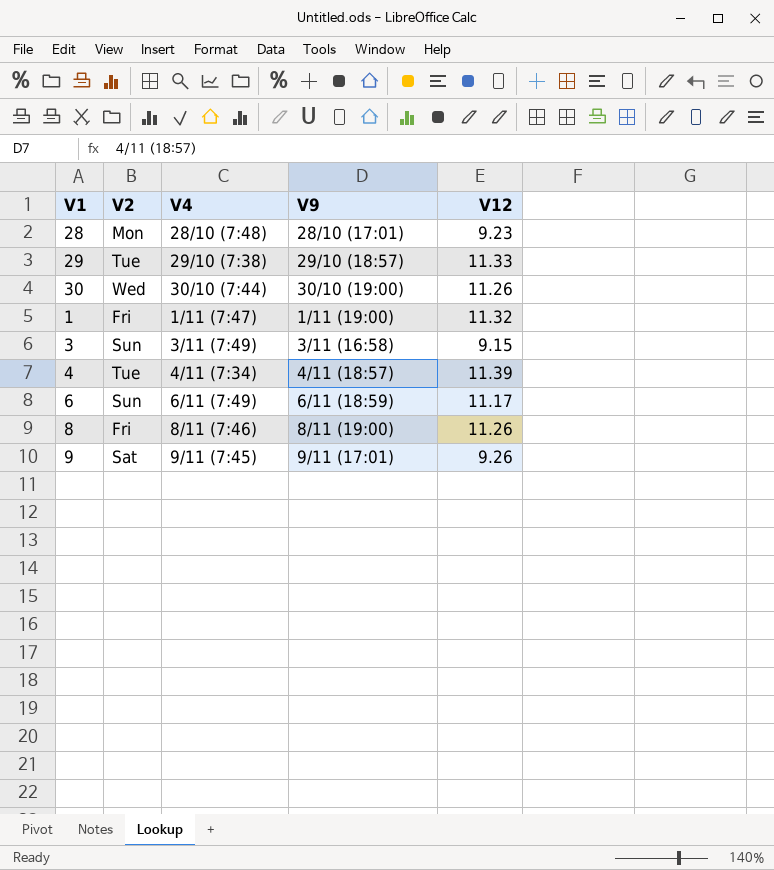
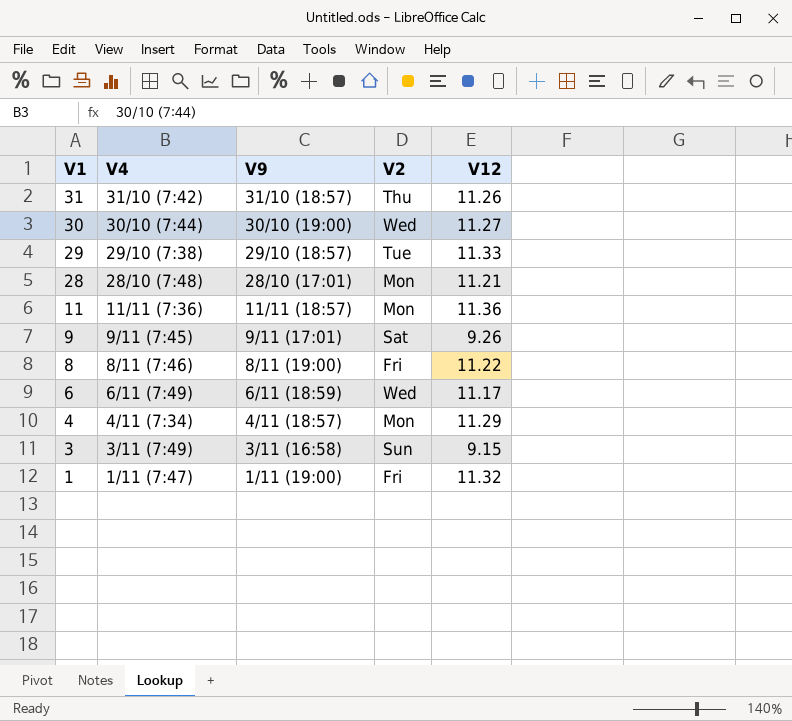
row order: none -> V1 descending
column V2 | position: 2 -> 4
row 31: none -> 31/10 (7:42) | 31/10 (18:57) | Thu | 11.26
30 | V12: 11.26 -> 11.27
28 | V12: 9.23 -> 11.21
row 11: none -> 11/11 (7:36) | 11/11 (18:57) | Mon | 11.36
8 | V12: 11.26 -> 11.22
6 | V2: Sun -> Wed
4 | V2: Tue -> Mon
4 | V12: 11.39 -> 11.29

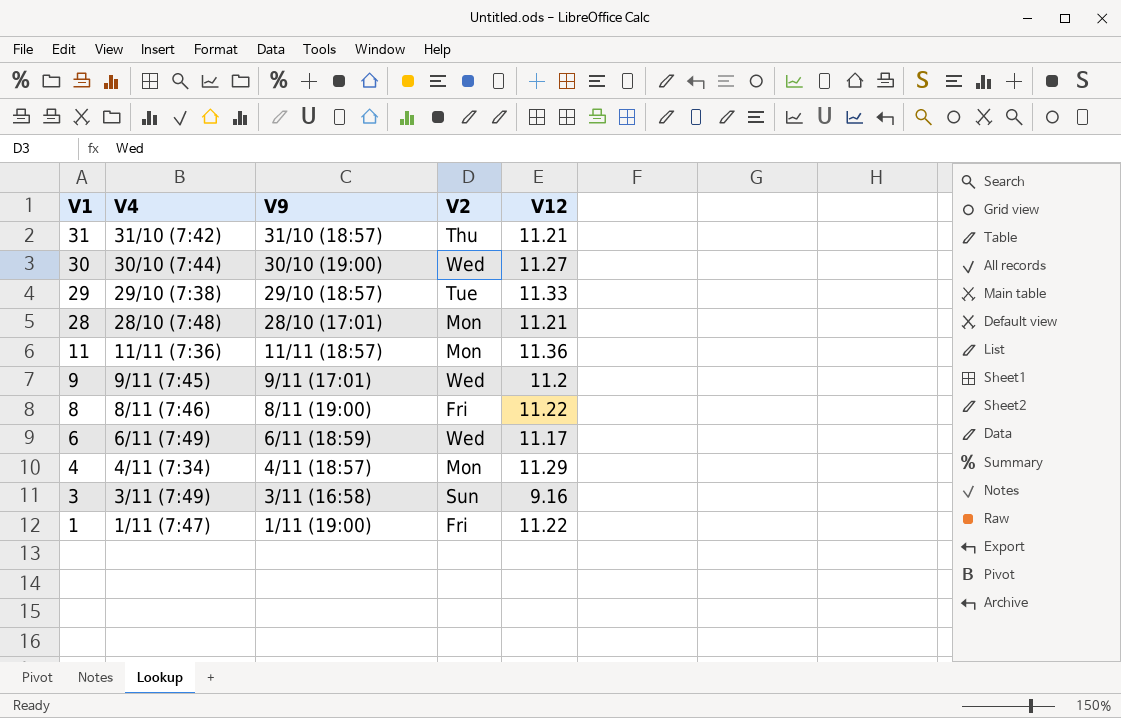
31 | V12: 11.26 -> 11.21
9 | V2: Sat -> Wed
9 | V12: 9.26 -> 11.2
3 | V12: 9.15 -> 9.16
1 | V12: 11.32 -> 11.22

